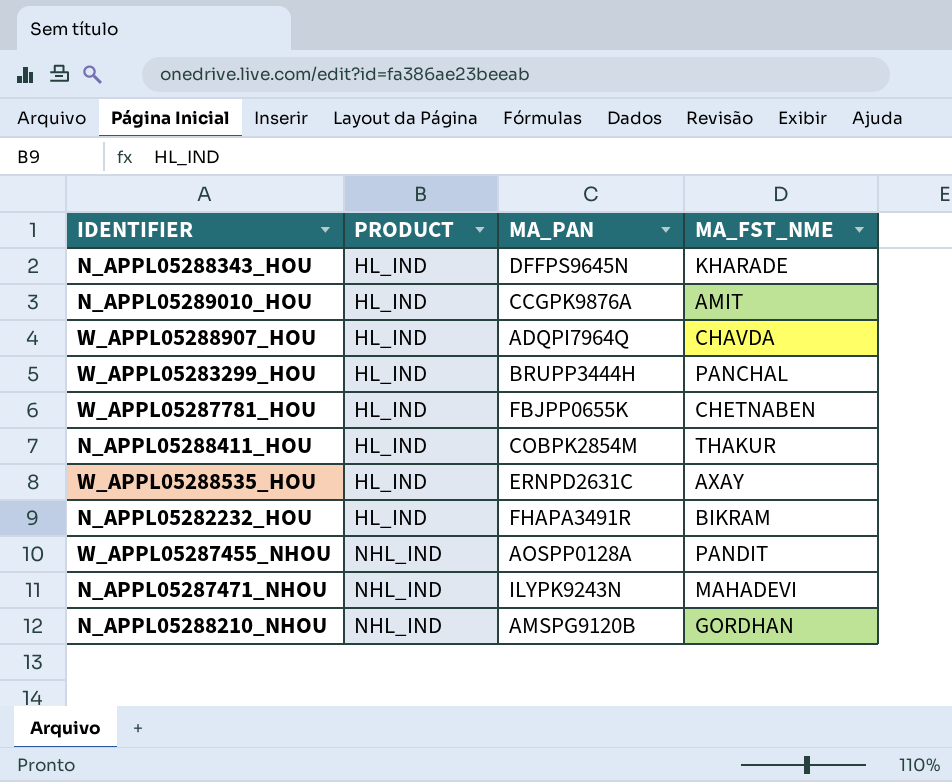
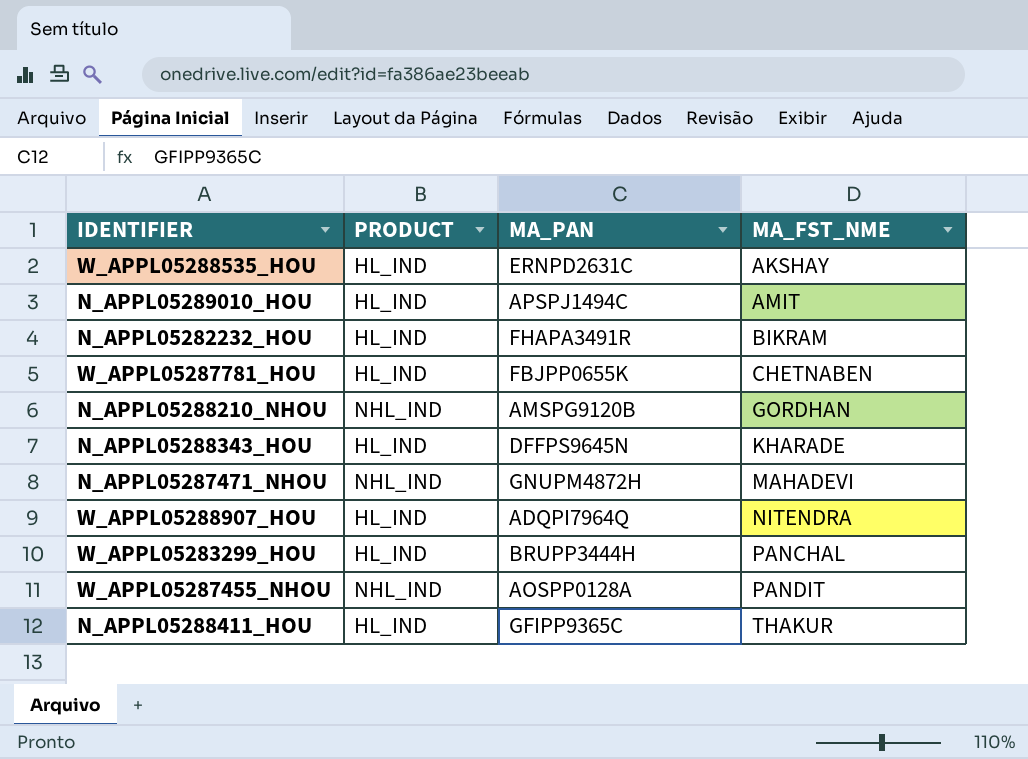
row order: PRODUCT ascending -> MA_FST_NME ascending
W_APPL05288535_HOU | MA_FST_NME: AXAY -> AKSHAY
N_APPL05289010_HOU | MA_PAN: CCGPK9876A -> APSPJ1494C
N_APPL05287471_NHOU | MA_PAN: ILYPK9243N -> GNUPM4872H
W_APPL05288907_HOU | MA_FST_NME: CHAVDA -> NITENDRA
N_APPL05288411_HOU | MA_PAN: COBPK2854M -> GFIPP9365C

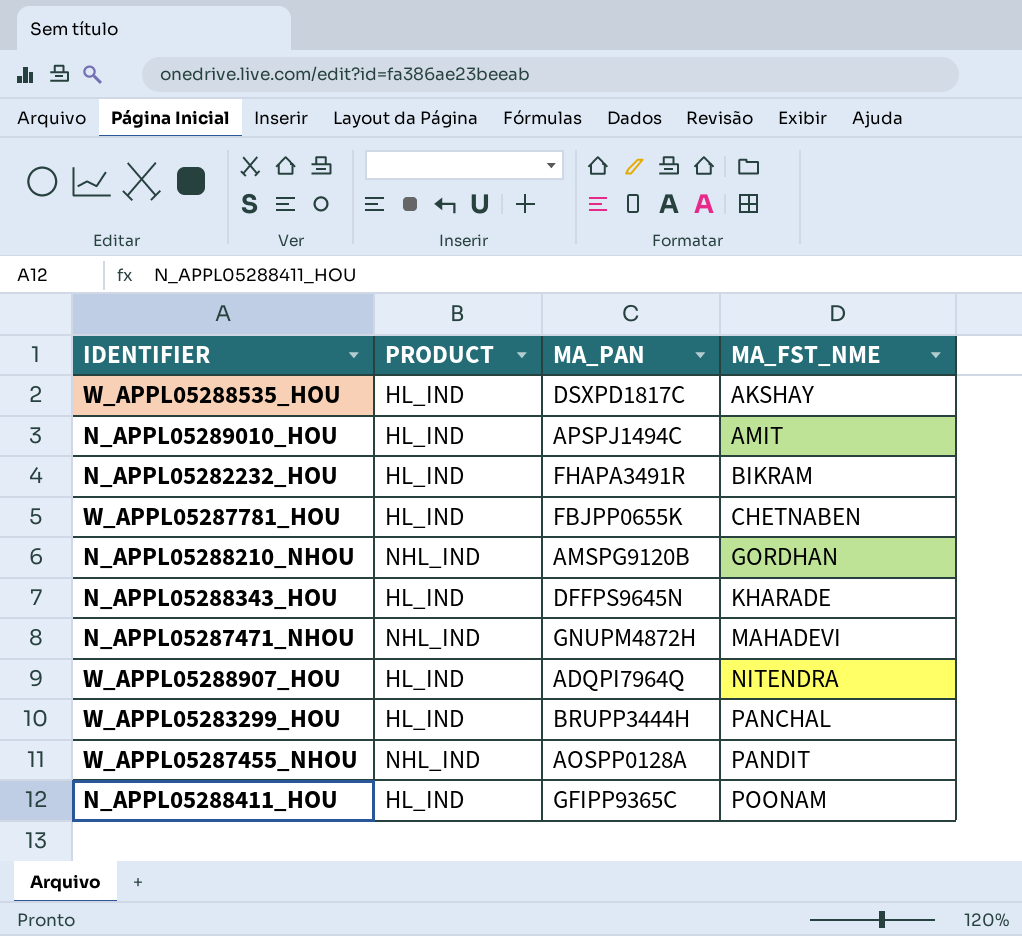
W_APPL05288535_HOU | MA_PAN: ERNPD2631C -> DSXPD1817C
N_APPL05288411_HOU | MA_FST_NME: THAKUR -> POONAM

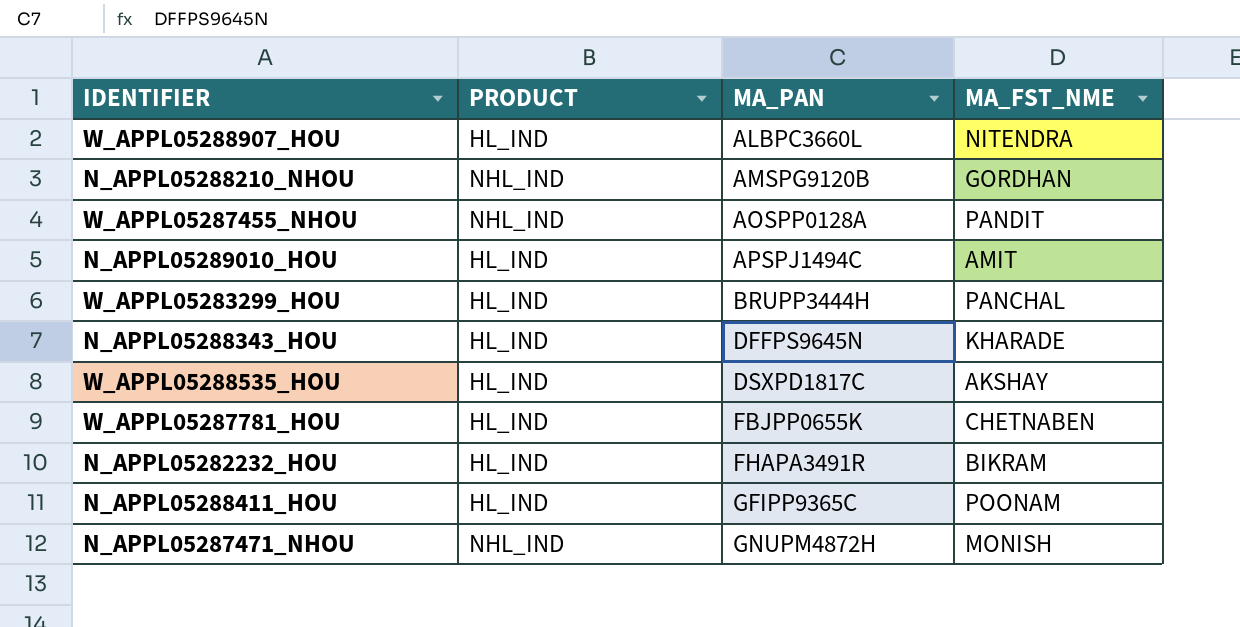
row order: MA_FST_NME ascending -> MA_PAN ascending
W_APPL05288907_HOU | MA_PAN: ADQPI7964Q -> ALBPC3660L
N_APPL05287471_NHOU | MA_FST_NME: MAHADEVI -> MONISH

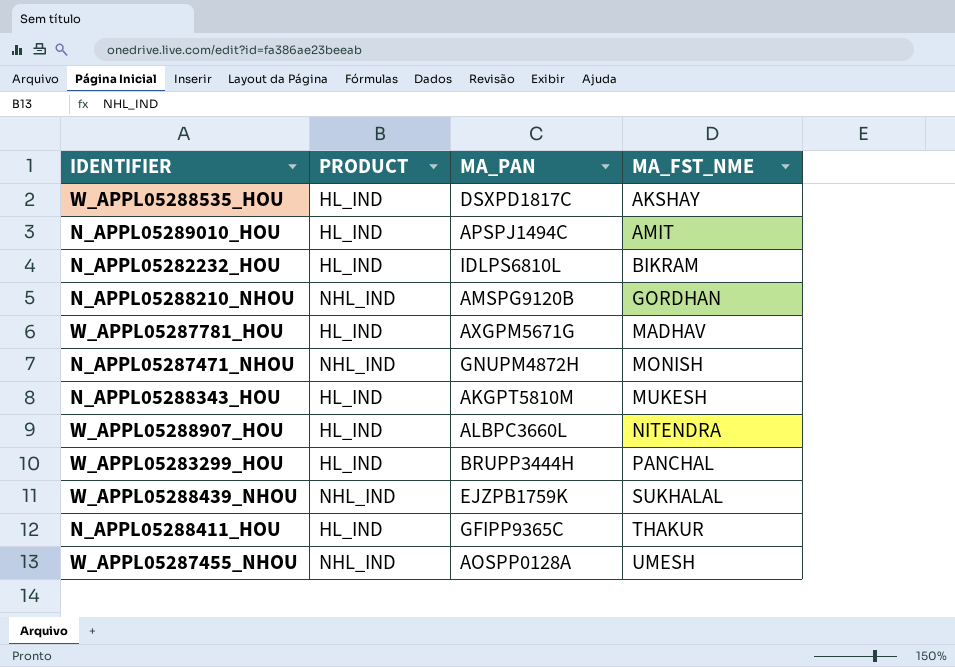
row order: MA_PAN ascending -> MA_FST_NME ascending
N_APPL05282232_HOU | MA_PAN: FHAPA3491R -> IDLPS6810L
W_APPL05287781_HOU | MA_PAN: FBJPP0655K -> AXGPM5671G
W_APPL05287781_HOU | MA_FST_NME: CHETNABEN -> MADHAV
N_APPL05288343_HOU | MA_PAN: DFFPS9645N -> AKGPT5810M
N_APPL05288343_HOU | MA_FST_NME: KHARADE -> MUKESH
row W_APPL05288439_NHOU: none -> NHL_IND | EJZPB1759K | SUKHALAL
N_APPL05288411_HOU | MA_FST_NME: POONAM -> THAKUR
W_APPL05287455_NHOU | MA_FST_NME: PANDIT -> UMESH

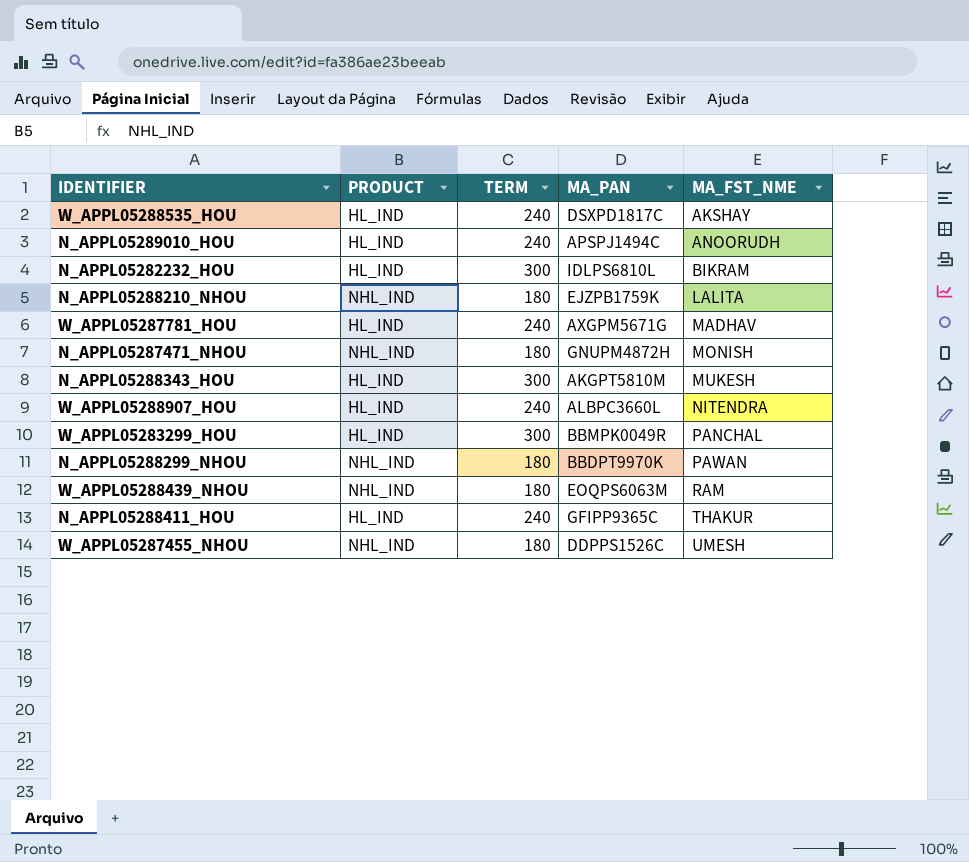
column TERM | position: none -> 3
N_APPL05289010_HOU | MA_FST_NME: AMIT -> ANOORUDH
N_APPL05288210_NHOU | MA_PAN: AMSPG9120B -> EJZPB1759K
N_APPL05288210_NHOU | MA_FST_NME: GORDHAN -> LALITA
W_APPL05283299_HOU | MA_PAN: BRUPP3444H -> BBMPK0049R
row N_APPL05288299_NHOU: none -> NHL_IND | 180 | BBDPT9970K | PAWAN
W_APPL05288439_NHOU | MA_PAN: EJZPB1759K -> EOQPS6063M
W_APPL05288439_NHOU | MA_FST_NME: SUKHALAL -> RAM
W_APPL05287455_NHOU | MA_PAN: AOSPP0128A -> DDPPS1526C

